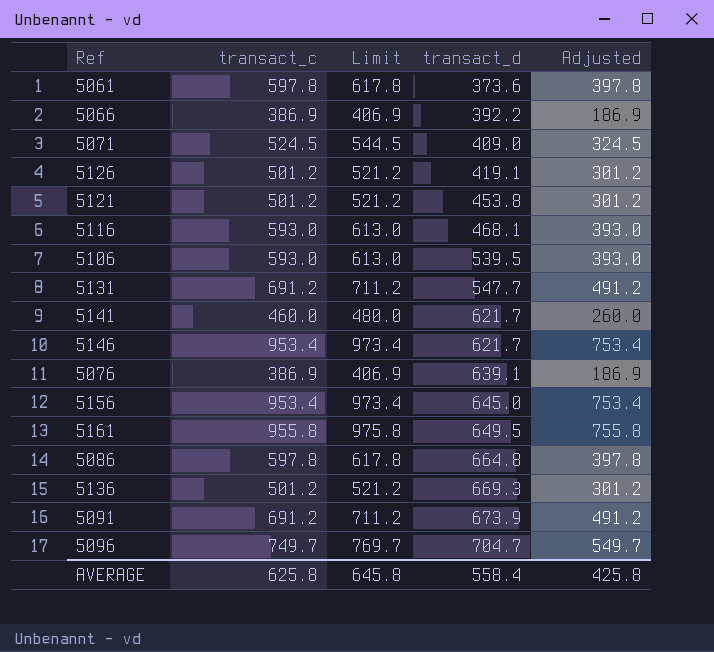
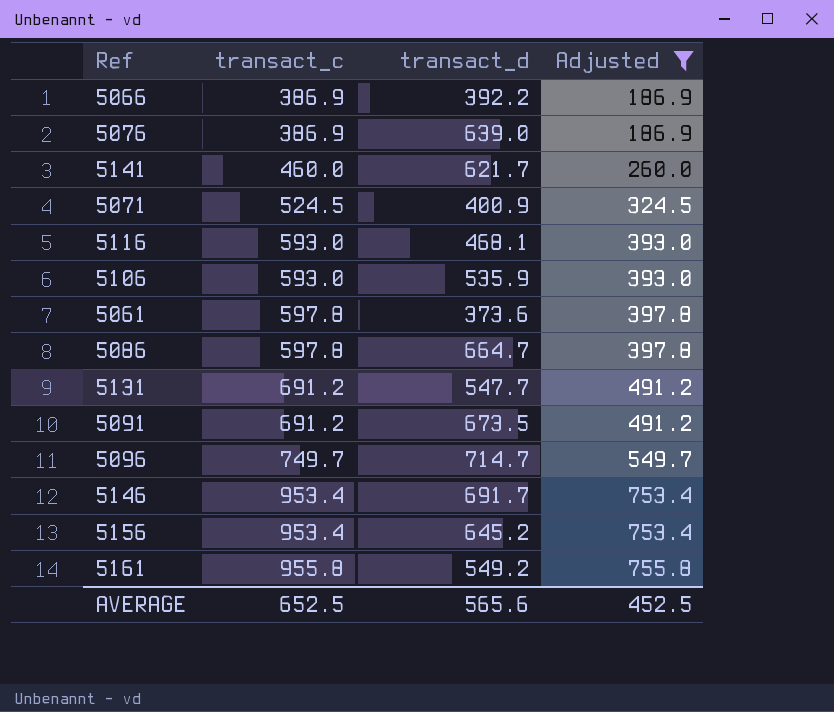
filter: none -> Adjusted != 301.2
row order: transact_d ascending -> transact_c ascending
column Limit | formula: [transact_c] + 20 -> none
5076 | transact_d: 639.1 -> 639.0
5071 | transact_d: 409.0 -> 400.9
5106 | transact_d: 539.5 -> 535.9
5086 | transact_d: 664.8 -> 664.7
5091 | transact_d: 673.9 -> 673.5
5096 | transact_d: 704.7 -> 714.7
5146 | transact_d: 621.7 -> 691.7
5156 | transact_d: 645.0 -> 645.2
5161 | transact_d: 649.5 -> 549.2
AVERAGE | transact_c: 625.8 -> 652.5
AVERAGE | transact_d: 558.4 -> 565.6
AVERAGE | Adjusted: 425.8 -> 452.5

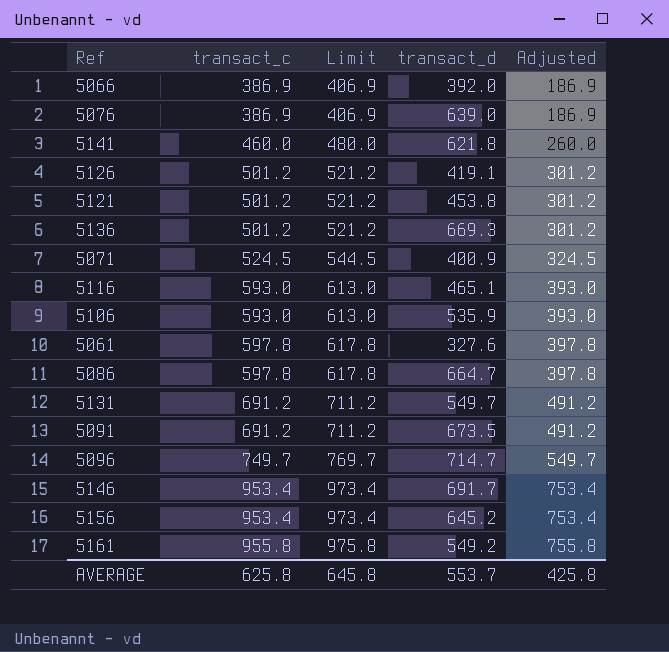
filter: Adjusted != 301.2 -> none
column Limit | formula: none -> [transact_c] + 20
5066 | transact_d: 392.2 -> 392.0
5141 | transact_d: 621.7 -> 621.8
5116 | transact_d: 468.1 -> 465.1
5061 | transact_d: 373.6 -> 327.6
5131 | transact_d: 547.7 -> 549.7
AVERAGE | transact_c: 652.5 -> 625.8
AVERAGE | transact_d: 565.6 -> 553.7
AVERAGE | Adjusted: 452.5 -> 425.8

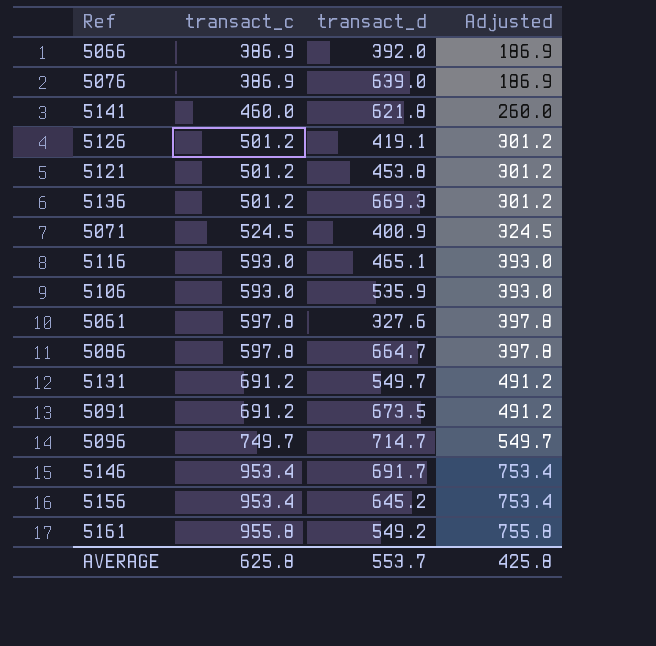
column Limit | formula: [transact_c] + 20 -> none

